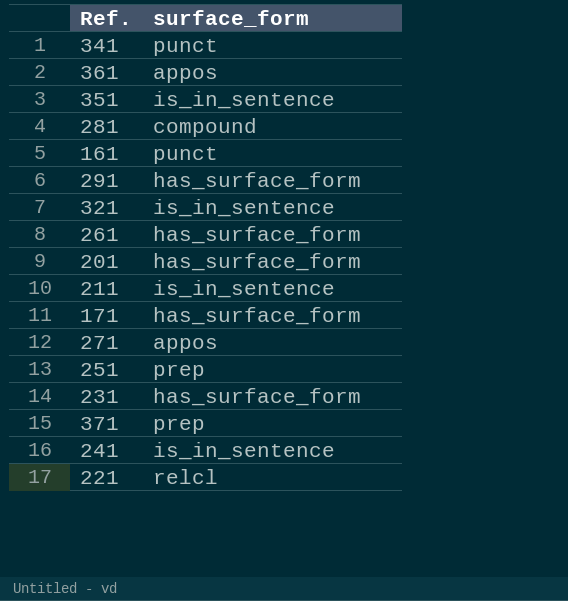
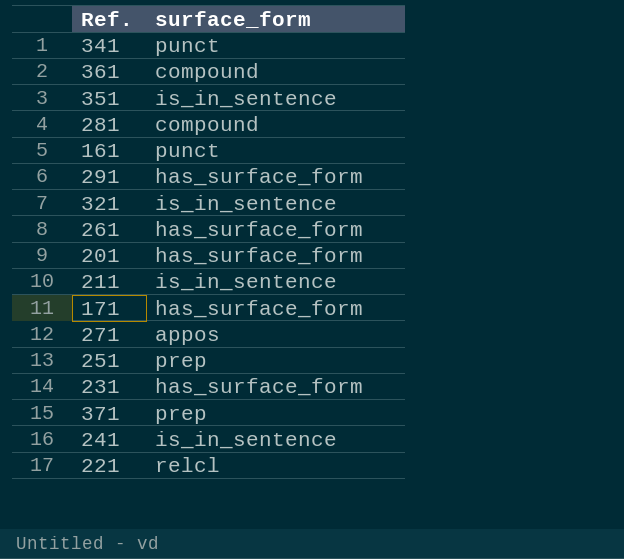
361 | surface_form: appos -> compound

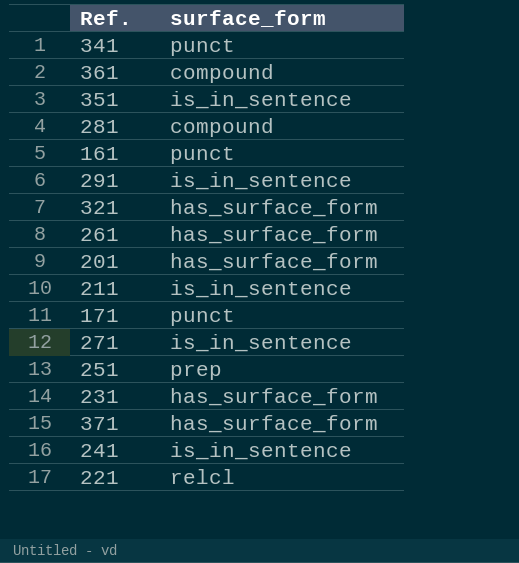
291 | surface_form: has_surface_form -> is_in_sentence
321 | surface_form: is_in_sentence -> has_surface_form
171 | surface_form: has_surface_form -> punct
271 | surface_form: appos -> is_in_sentence
371 | surface_form: prep -> has_surface_form

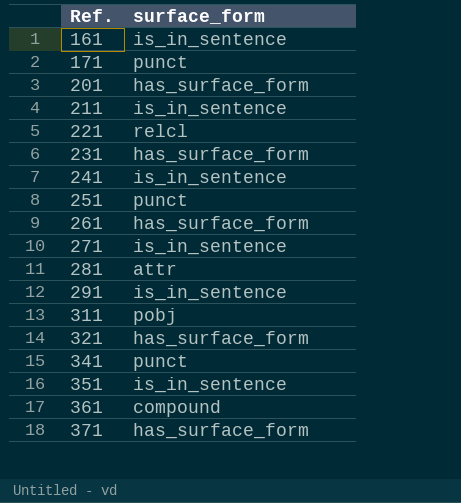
row order: none -> Ref. ascending
161 | surface_form: punct -> is_in_sentence
251 | surface_form: prep -> punct
281 | surface_form: compound -> attr
row 311: none -> pobj

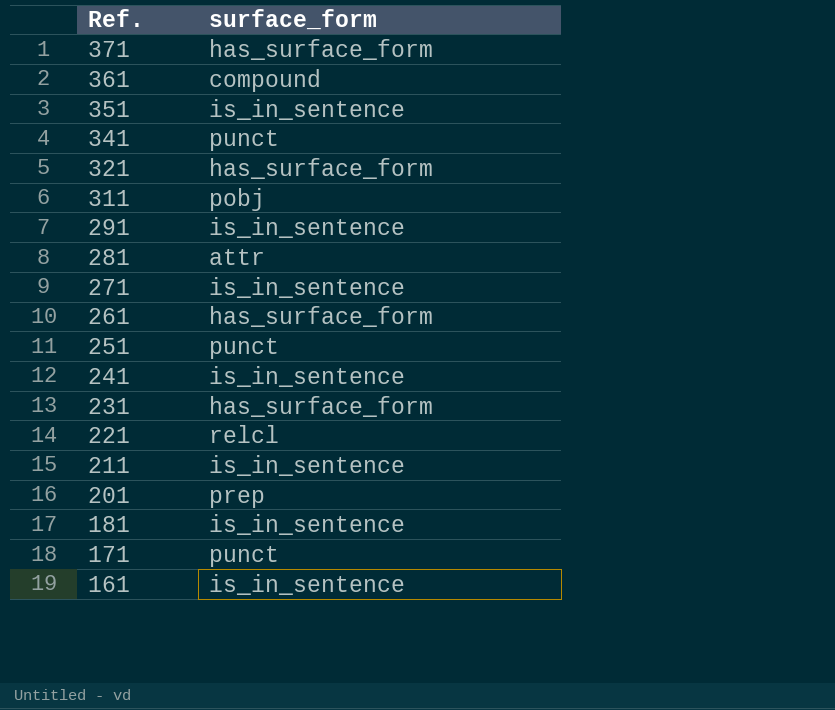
row order: Ref. ascending -> Ref. descending
201 | surface_form: has_surface_form -> prep
row 181: none -> is_in_sentence

